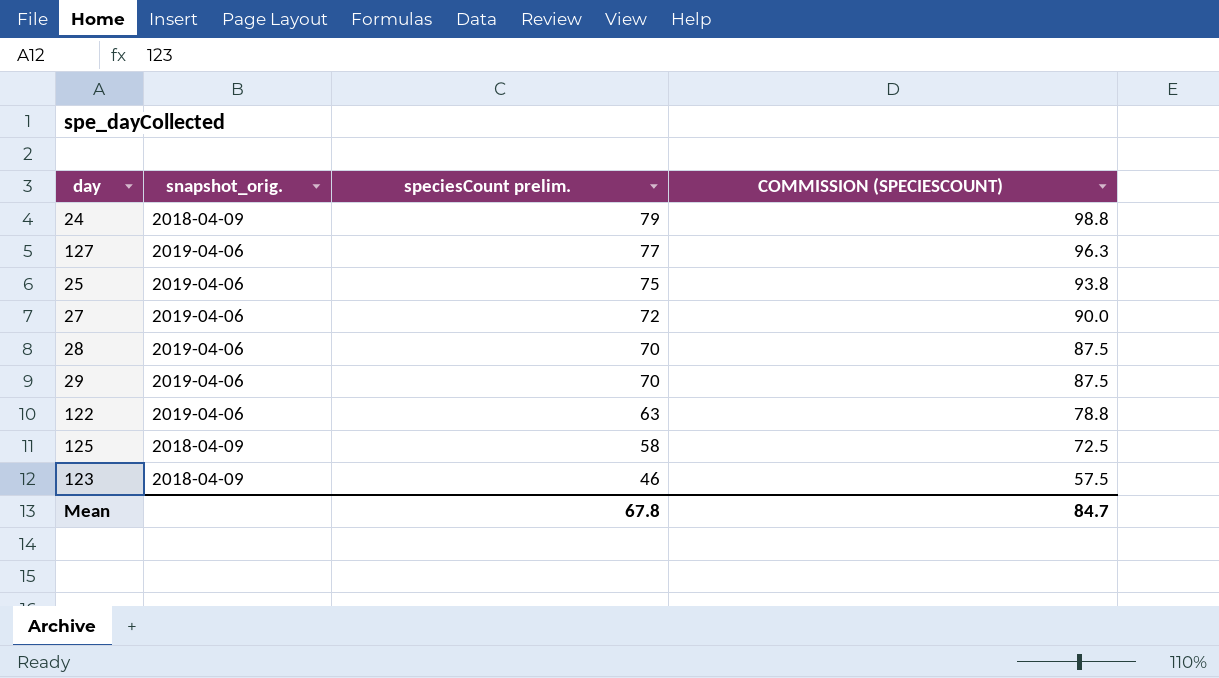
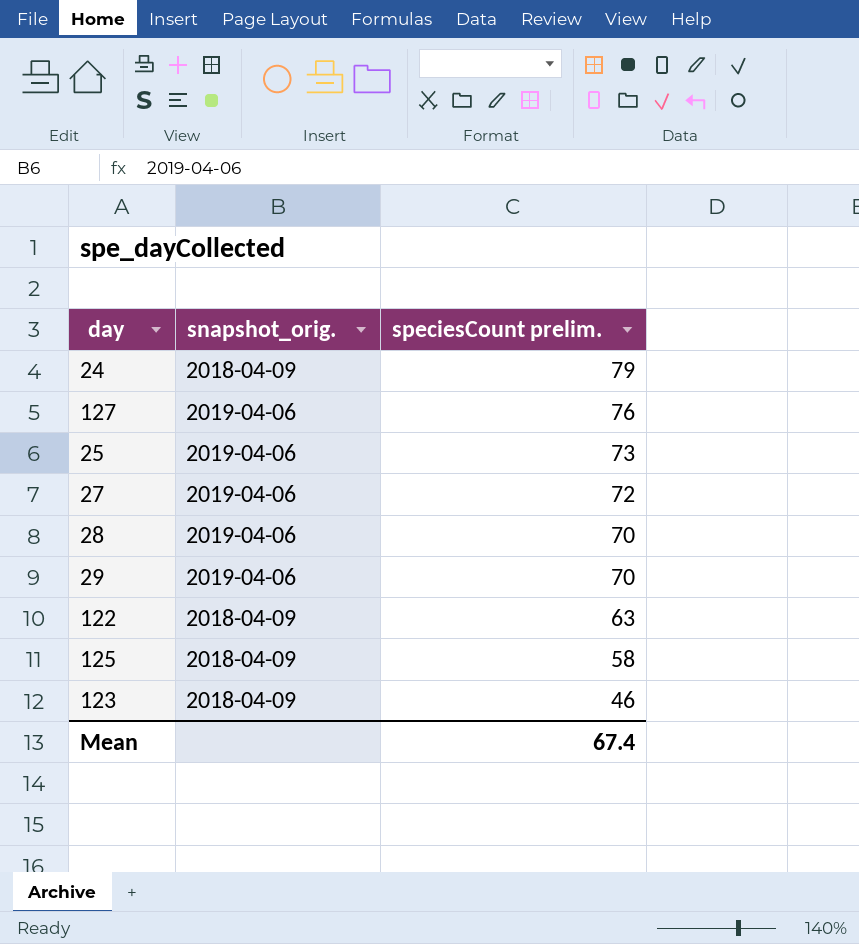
column COMMISSION (SPECIESCOUNT) | formula: [speciesCount prelim.] * 1.25 -> none
127 | speciesCount prelim.: 77 -> 76
25 | speciesCount prelim.: 75 -> 73
122 | snapshot_orig.: 2019-04-06 -> 2018-04-09
Mean | speciesCount prelim.: 67.8 -> 67.4

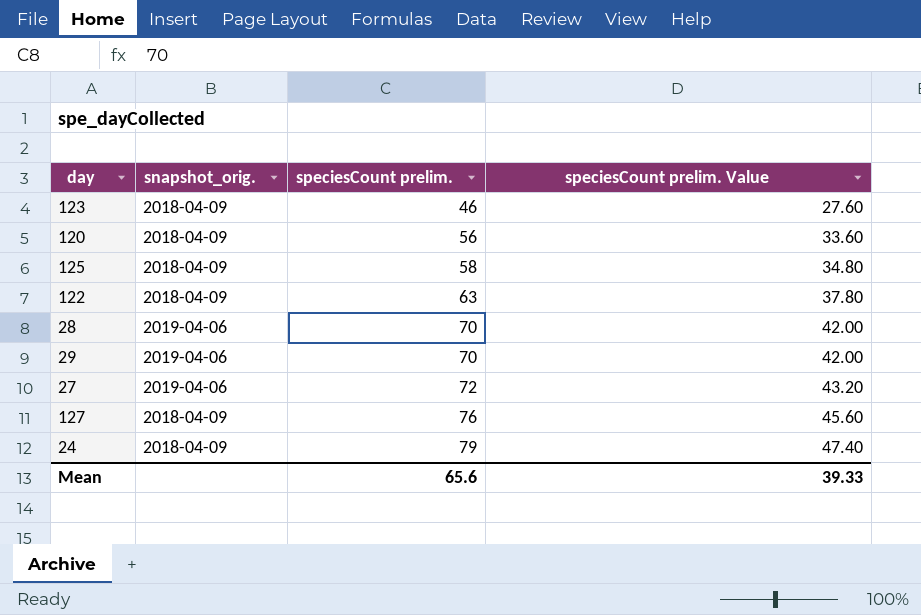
row order: speciesCount prelim. descending -> speciesCount prelim. ascending
column speciesCount prelim. Value | formula: none -> [speciesCount prelim.] * 0.6
row 25: 2019-04-06 | 73 -> none
row 120: none -> 2018-04-09 | 56 | 33.60
127 | snapshot_orig.: 2019-04-06 -> 2018-04-09
Mean | speciesCount prelim.: 67.4 -> 65.6

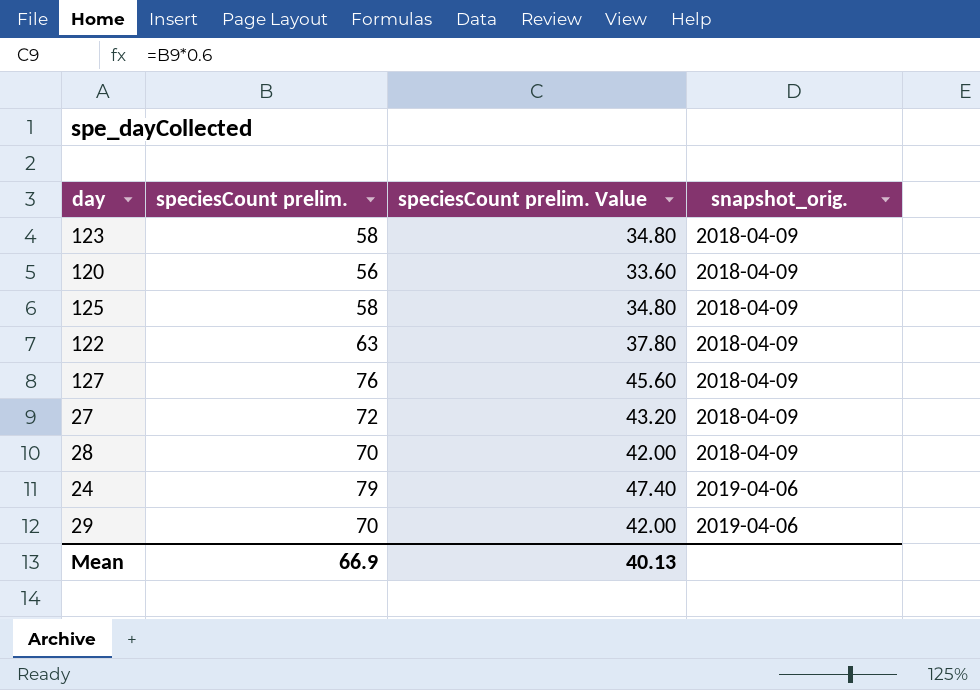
row order: speciesCount prelim. ascending -> snapshot_orig. ascending
column snapshot_orig. | position: 2 -> 4
123 | speciesCount prelim.: 46 -> 58
123 | speciesCount prelim. Value: 27.60 -> 34.80
27 | snapshot_orig.: 2019-04-06 -> 2018-04-09
28 | snapshot_orig.: 2019-04-06 -> 2018-04-09
24 | snapshot_orig.: 2018-04-09 -> 2019-04-06
Mean | speciesCount prelim.: 65.6 -> 66.9
Mean | speciesCount prelim. Value: 39.33 -> 40.13

